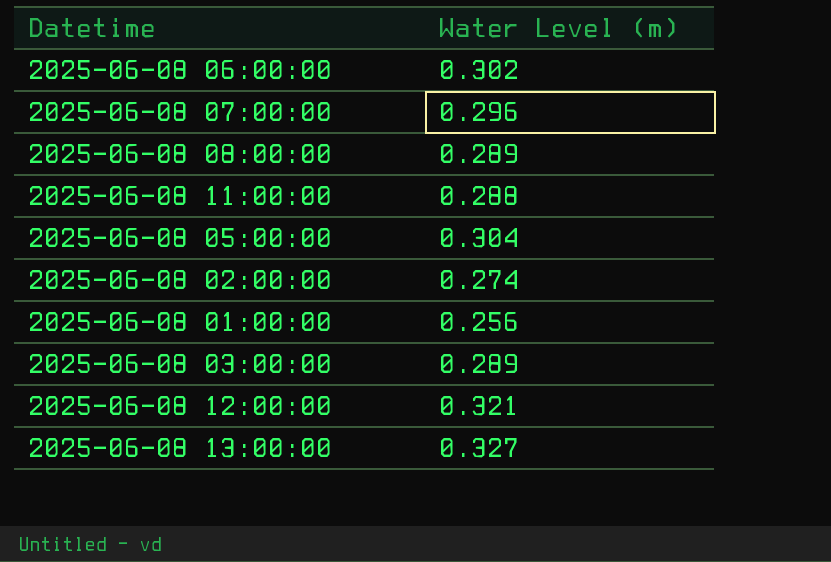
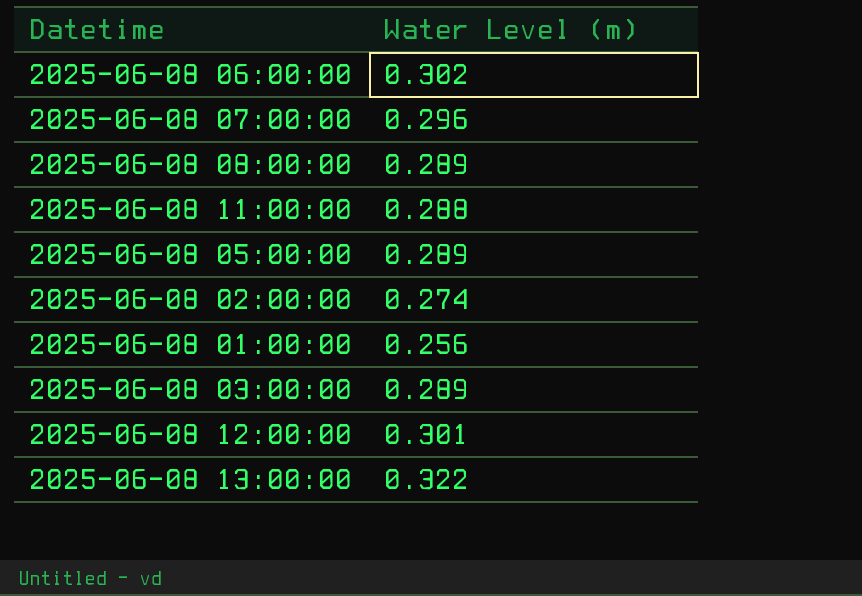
2025-06-08 05:00:00 | Water Level (m): 0.304 -> 0.289
2025-06-08 12:00:00 | Water Level (m): 0.321 -> 0.301
2025-06-08 13:00:00 | Water Level (m): 0.327 -> 0.322

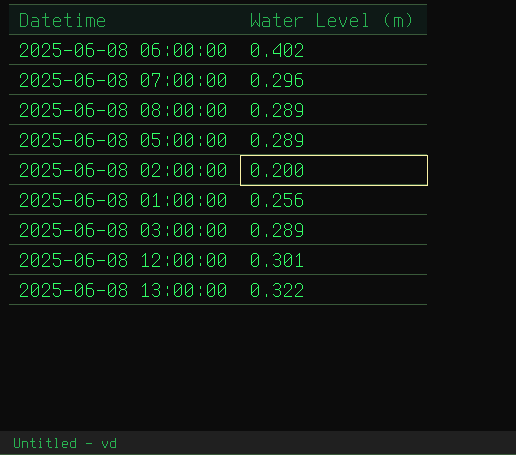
row 2025-06-08 11:00:00: 0.288 -> none
2025-06-08 06:00:00 | Water Level (m): 0.302 -> 0.402
2025-06-08 02:00:00 | Water Level (m): 0.274 -> 0.200

